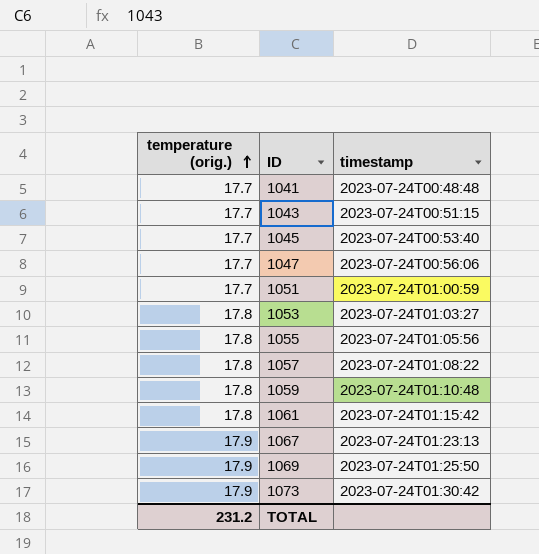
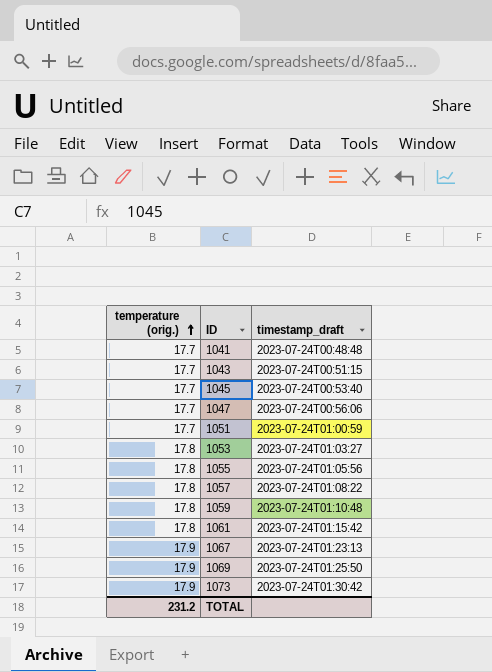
column name: timestamp -> timestamp_draft

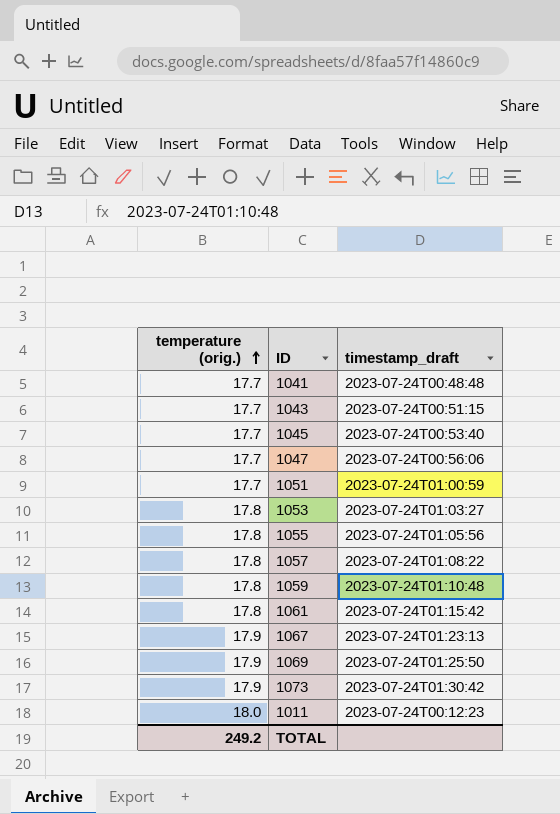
row 1011: none -> 18.0 | 2023-07-24T00:12:23
TOTAL | temperature (orig.): 231.2 -> 249.2

